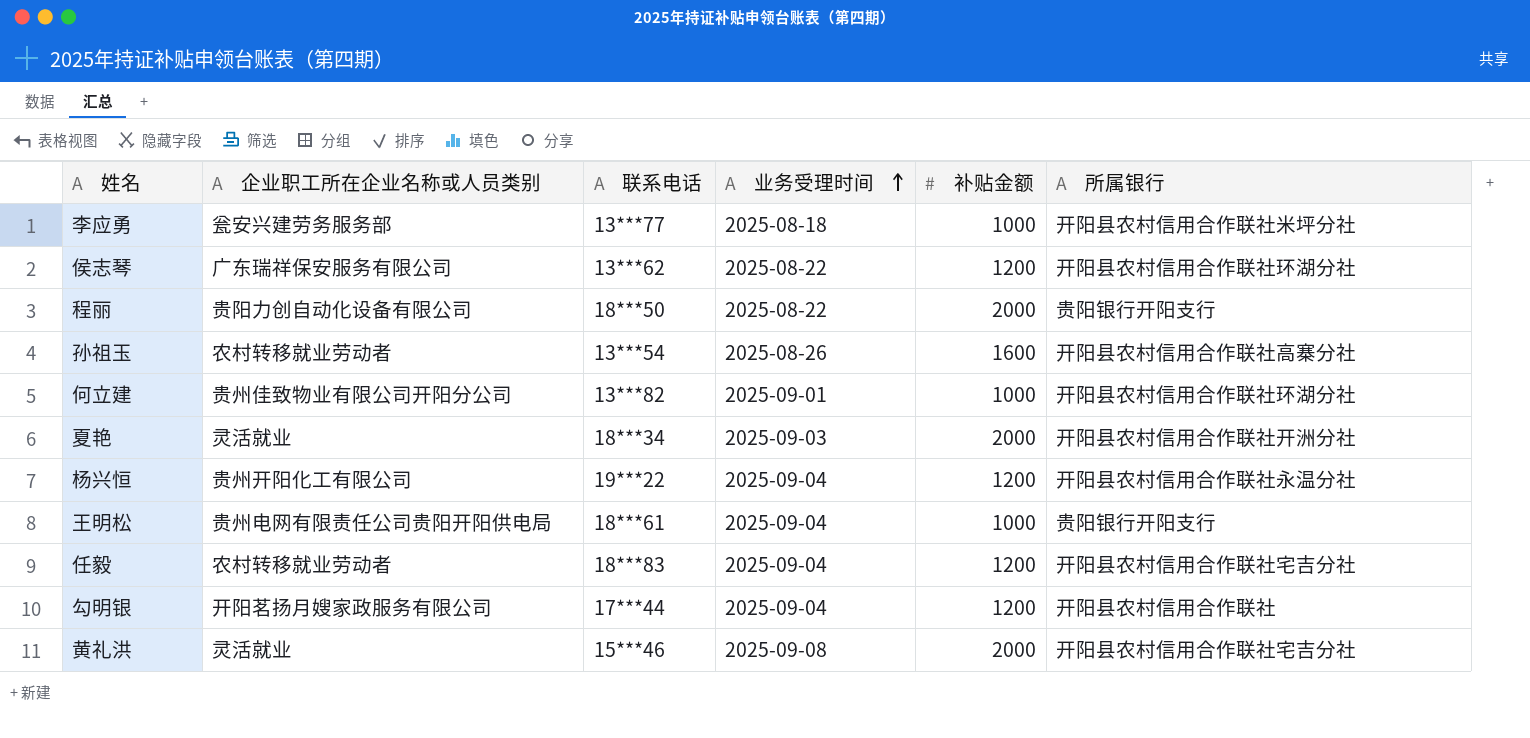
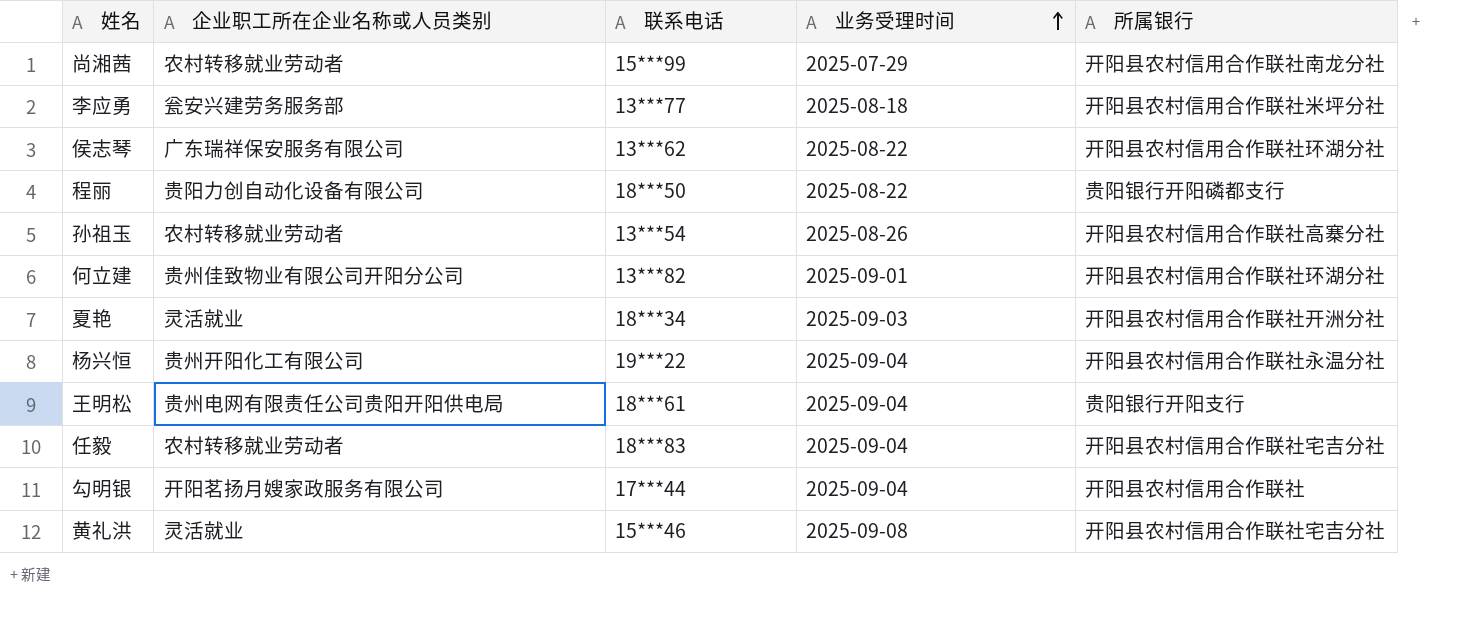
column 补贴金额 | position: 5 -> none
row 尚湘茜: none -> 农村转移就业劳动者 | 15***99 | 2025-07-29 | 开阳县农村信用合作联社南龙分社
程丽 | 所属银行: 贵阳银行开阳支行 -> 贵阳银行开阳磷都支行

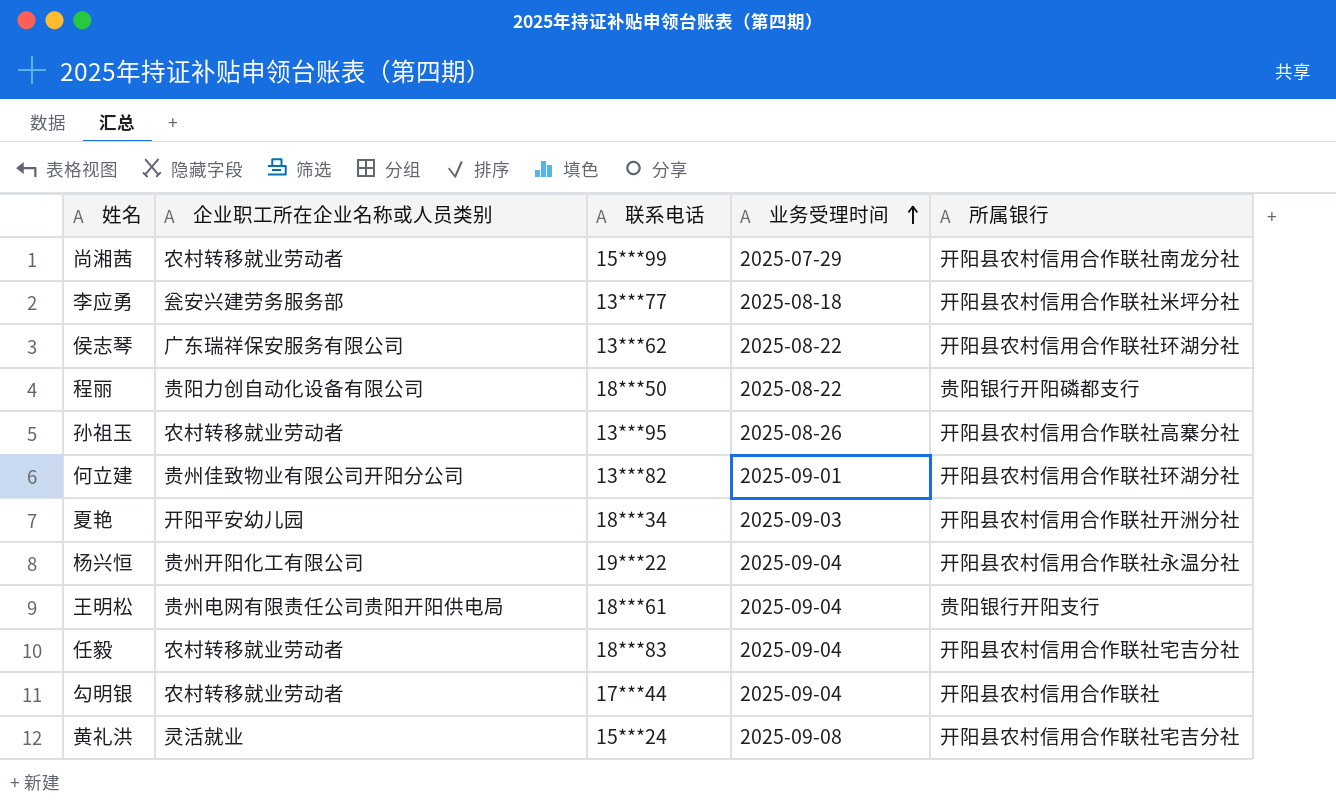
孙祖玉 | 联系电话: 13***54 -> 13***95
夏艳 | 企业职工所在企业名称或人员类别: 灵活就业 -> 开阳平安幼儿园
勾明银 | 企业职工所在企业名称或人员类别: 开阳茗扬月嫂家政服务有限公司 -> 农村转移就业劳动者
黄礼洪 | 联系电话: 15***46 -> 15***24

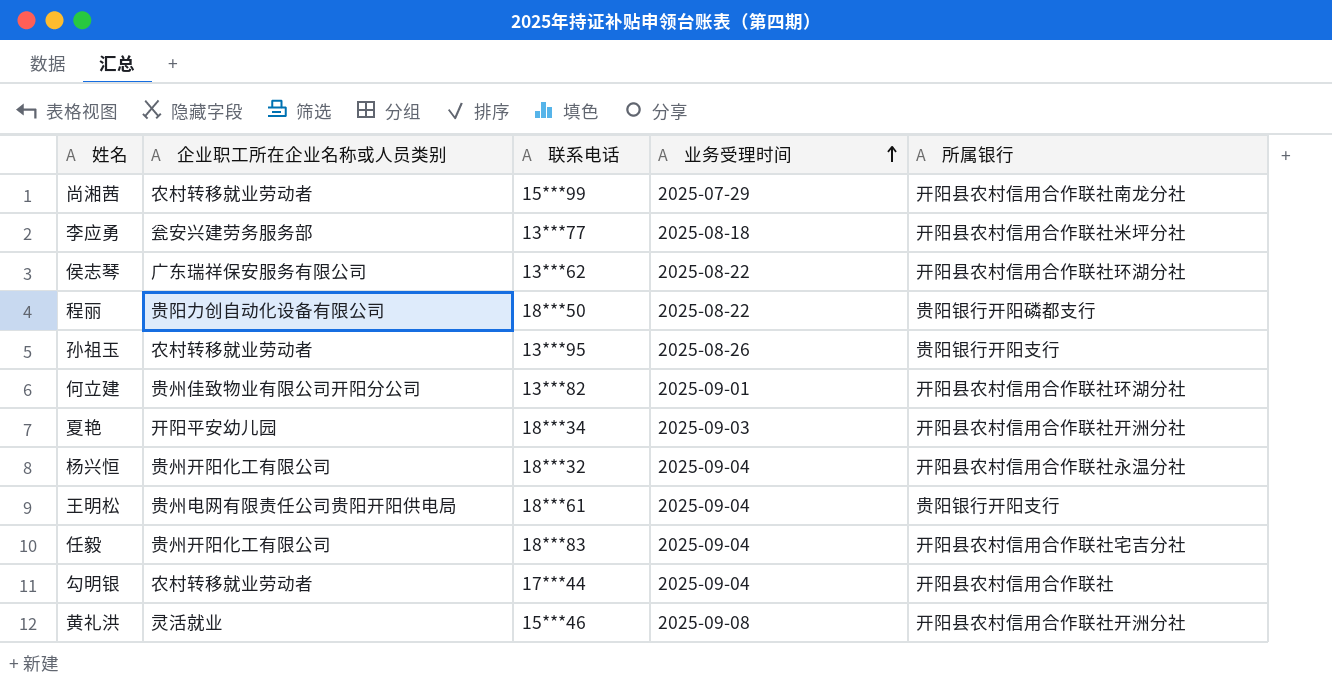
孙祖玉 | 所属银行: 开阳县农村信用合作联社高寨分社 -> 贵阳银行开阳支行
杨兴恒 | 联系电话: 19***22 -> 18***32
任毅 | 企业职工所在企业名称或人员类别: 农村转移就业劳动者 -> 贵州开阳化工有限公司
黄礼洪 | 联系电话: 15***24 -> 15***46
黄礼洪 | 所属银行: 开阳县农村信用合作联社宅吉分社 -> 开阳县农村信用合作联社开洲分社

